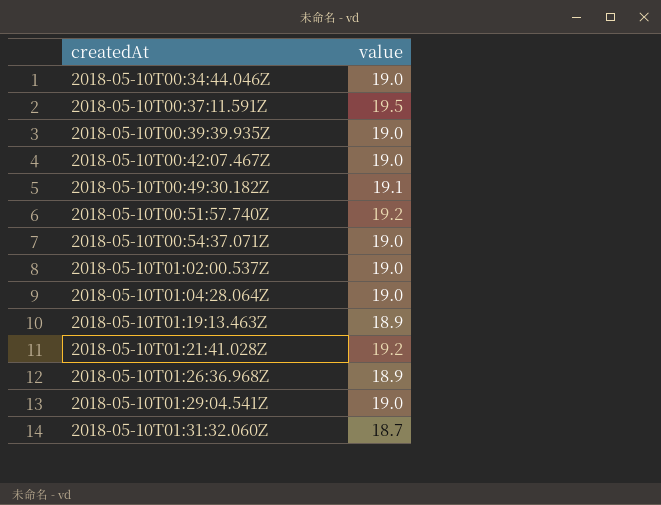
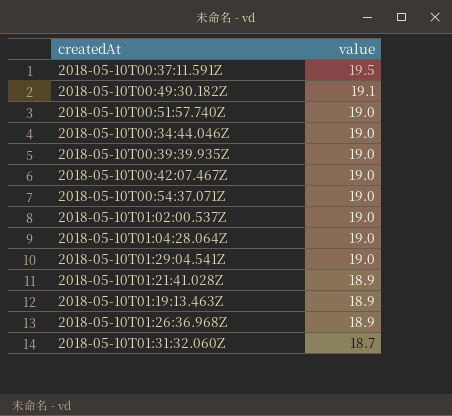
row order: createdAt ascending -> value descending
2018-05-10T00:51:57.740Z | value: 19.2 -> 19.0
2018-05-10T01:21:41.028Z | value: 19.2 -> 18.9

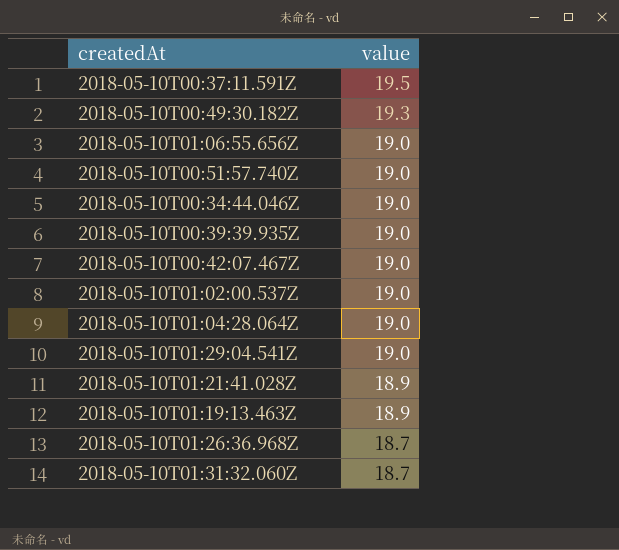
row 2018-05-10T00:54:37.071Z: 19.0 -> none
2018-05-10T00:49:30.182Z | value: 19.1 -> 19.3
row 2018-05-10T01:06:55.656Z: none -> 19.0
2018-05-10T01:26:36.968Z | value: 18.9 -> 18.7

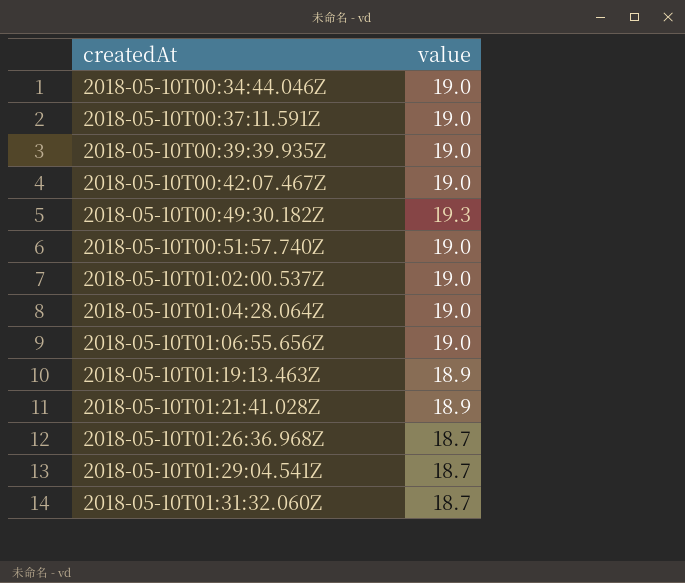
row order: value descending -> createdAt ascending
2018-05-10T00:37:11.591Z | value: 19.5 -> 19.0
2018-05-10T01:29:04.541Z | value: 19.0 -> 18.7

